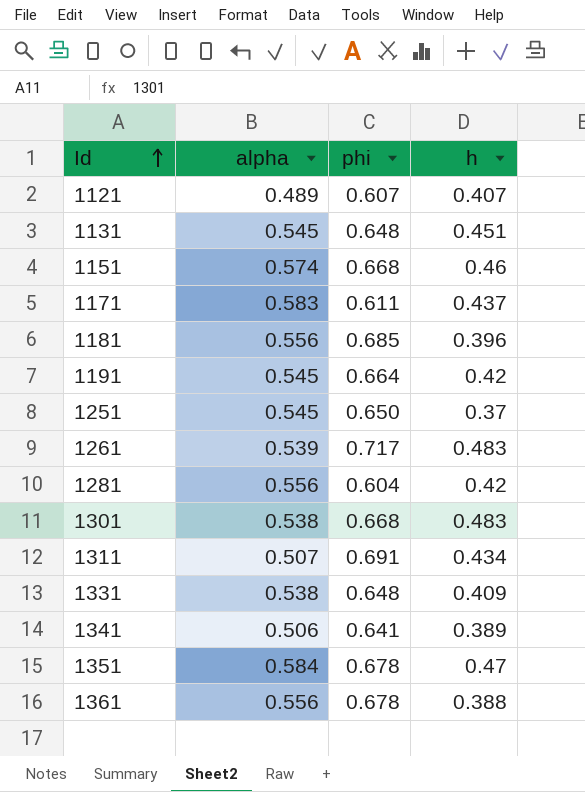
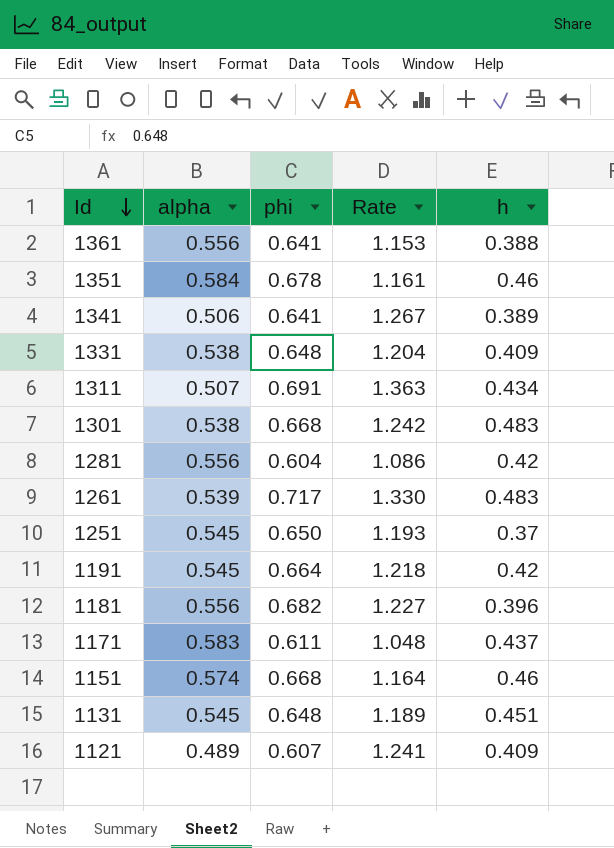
row order: Id ascending -> Id descending
column Rate | formula: none -> [phi] / [alpha]
1361 | phi: 0.678 -> 0.641
1351 | h: 0.47 -> 0.46
1181 | phi: 0.685 -> 0.682
1121 | h: 0.407 -> 0.409

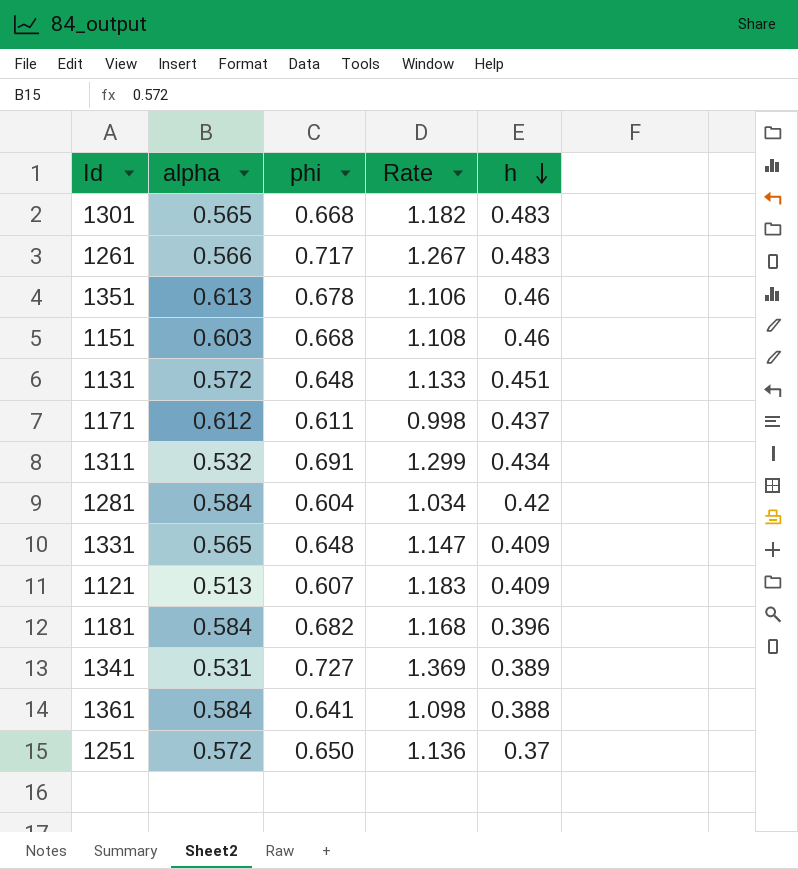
row order: Id descending -> h descending
row 1191: 0.545 | 0.664 | 1.218 | 0.42 -> none
1301 | alpha: 0.538 -> 0.565
1301 | Rate: 1.242 -> 1.182
1261 | alpha: 0.539 -> 0.566
1261 | Rate: 1.330 -> 1.267
1351 | alpha: 0.584 -> 0.613
1351 | Rate: 1.161 -> 1.106
1151 | alpha: 0.574 -> 0.603
1151 | Rate: 1.164 -> 1.108
1131 | alpha: 0.545 -> 0.572
1131 | Rate: 1.189 -> 1.133
1171 | alpha: 0.583 -> 0.612
1171 | Rate: 1.048 -> 0.998
1311 | alpha: 0.507 -> 0.532
1311 | Rate: 1.363 -> 1.299
1281 | alpha: 0.556 -> 0.584
1281 | Rate: 1.086 -> 1.034
1331 | alpha: 0.538 -> 0.565
1331 | Rate: 1.204 -> 1.147
1121 | alpha: 0.489 -> 0.513
1121 | Rate: 1.241 -> 1.183
1181 | alpha: 0.556 -> 0.584
1181 | Rate: 1.227 -> 1.168
1341 | alpha: 0.506 -> 0.531
1341 | phi: 0.641 -> 0.727
1341 | Rate: 1.267 -> 1.369
1361 | alpha: 0.556 -> 0.584
1361 | Rate: 1.153 -> 1.098
1251 | alpha: 0.545 -> 0.572
1251 | Rate: 1.193 -> 1.136

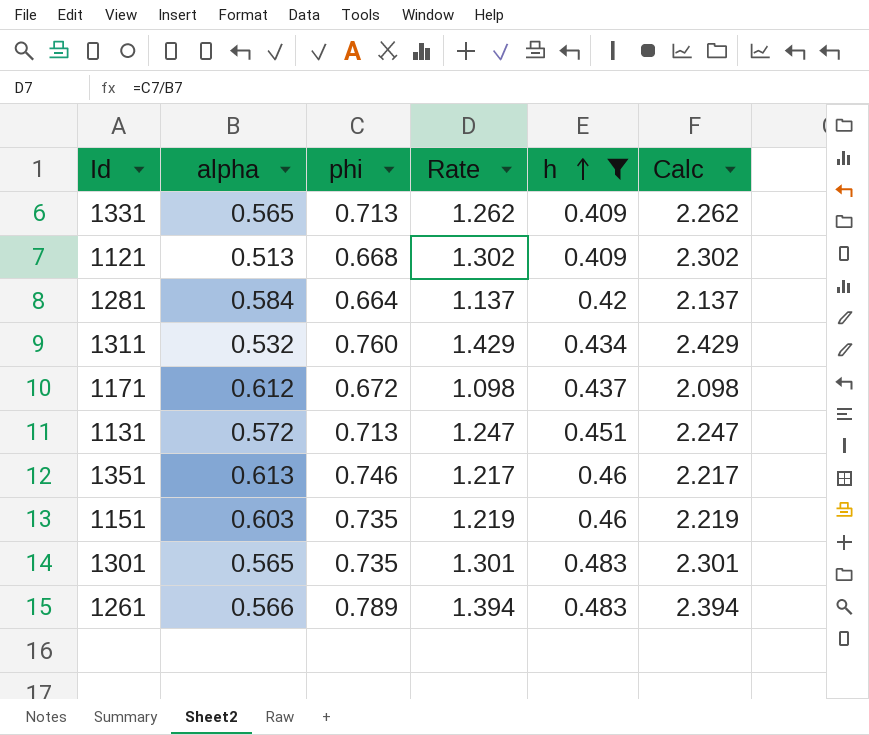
filter: none -> h >= 0.409
row order: h descending -> h ascending
column Calc | formula: none -> [Rate] + 1
1331 | phi: 0.648 -> 0.713
1331 | Rate: 1.147 -> 1.262
1121 | phi: 0.607 -> 0.668
1121 | Rate: 1.183 -> 1.302
1281 | phi: 0.604 -> 0.664
1281 | Rate: 1.034 -> 1.137
1311 | phi: 0.691 -> 0.760
1311 | Rate: 1.299 -> 1.429
1171 | phi: 0.611 -> 0.672
1171 | Rate: 0.998 -> 1.098
1131 | phi: 0.648 -> 0.713
1131 | Rate: 1.133 -> 1.247
1351 | phi: 0.678 -> 0.746
1351 | Rate: 1.106 -> 1.217
1151 | phi: 0.668 -> 0.735
1151 | Rate: 1.108 -> 1.219
1301 | phi: 0.668 -> 0.735
1301 | Rate: 1.182 -> 1.301
1261 | phi: 0.717 -> 0.789
1261 | Rate: 1.267 -> 1.394

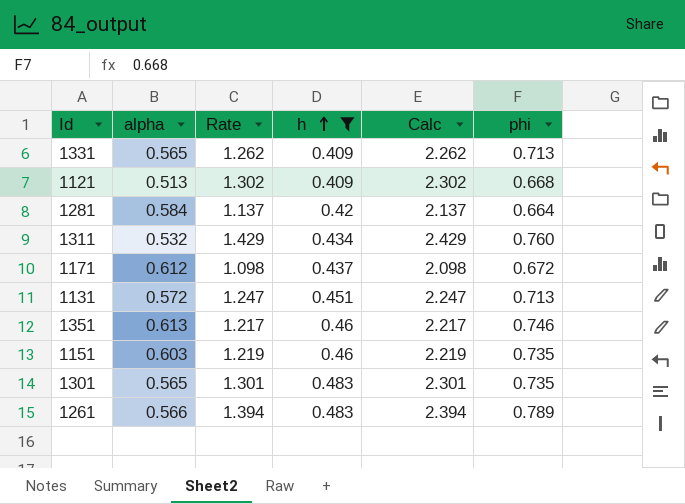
column phi | position: 3 -> 6

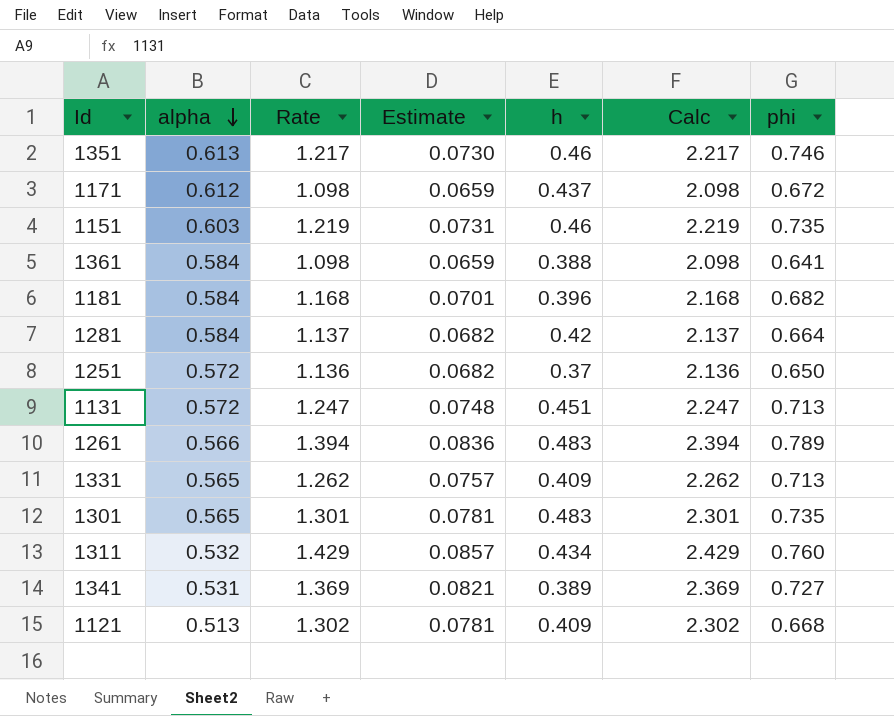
filter: h >= 0.409 -> none
row order: h ascending -> alpha descending
column Estimate | formula: none -> [Rate] * 0.06

